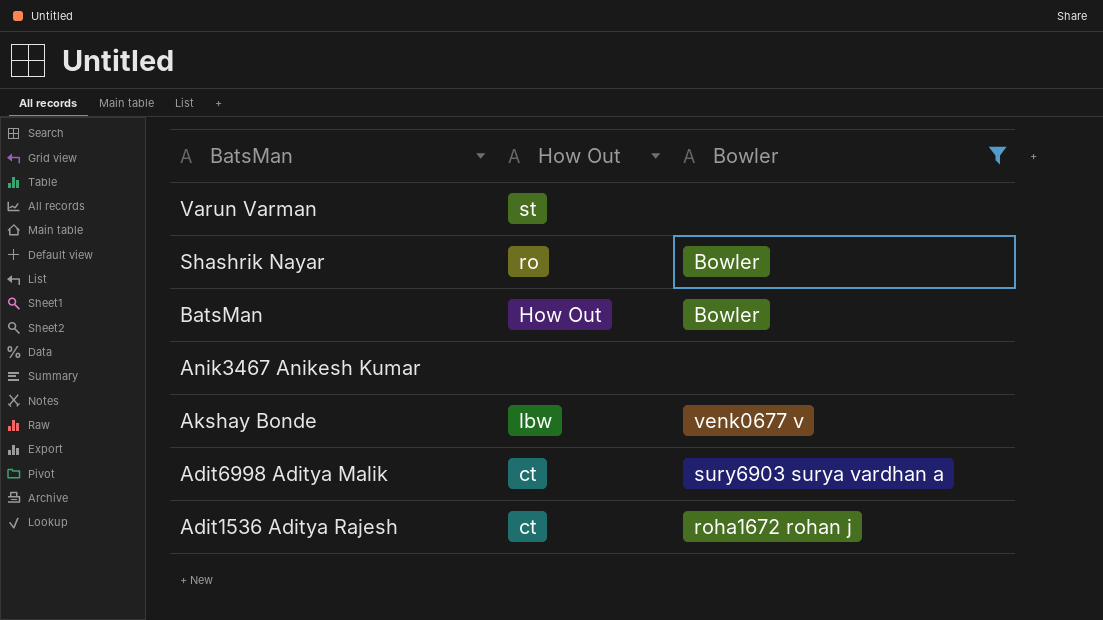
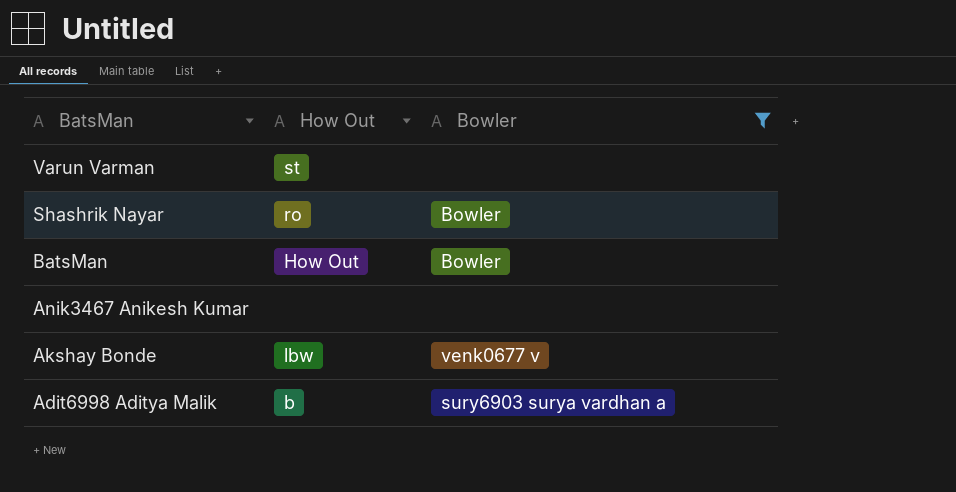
row Adit1536 Aditya Rajesh: ct | roha1672 rohan j -> none
Adit6998 Aditya Malik | How Out: ct -> b

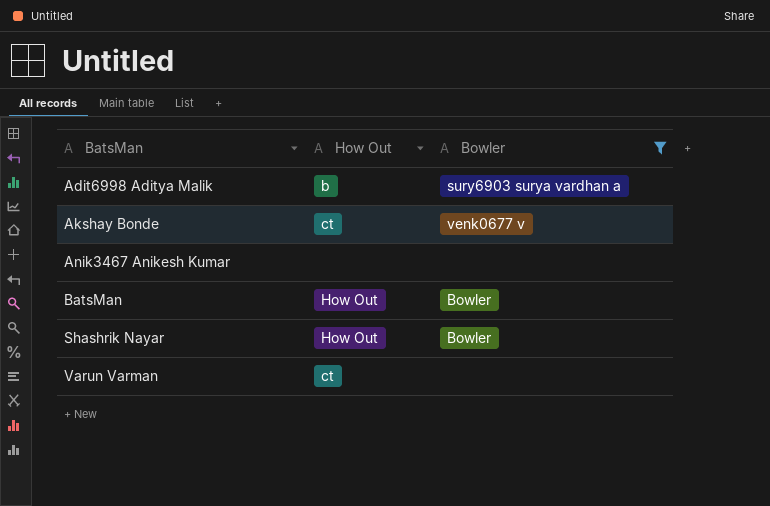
row order: BatsMan descending -> BatsMan ascending
Akshay Bonde | How Out: lbw -> ct
Shashrik Nayar | How Out: ro -> How Out
Varun Varman | How Out: st -> ct

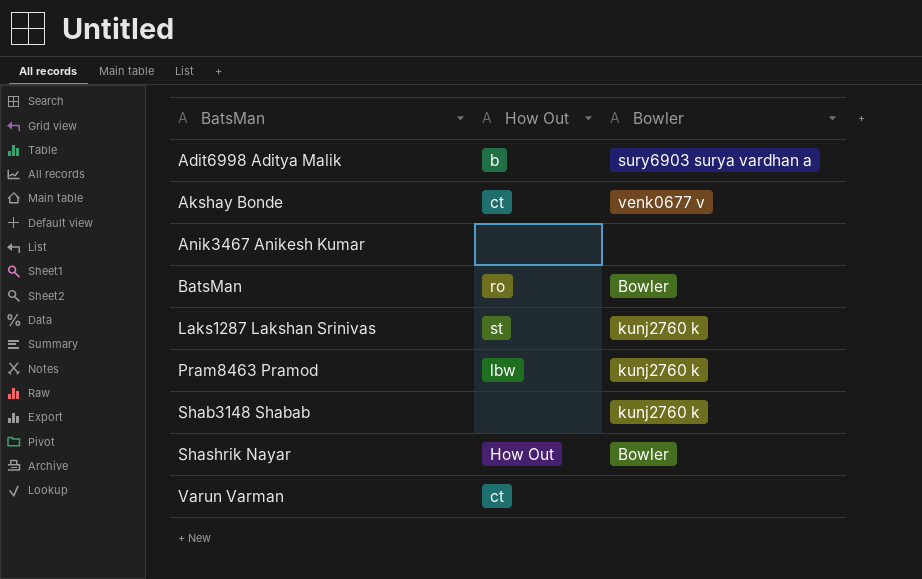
filter: Bowler != kunj2760 k -> none
BatsMan | How Out: How Out -> ro

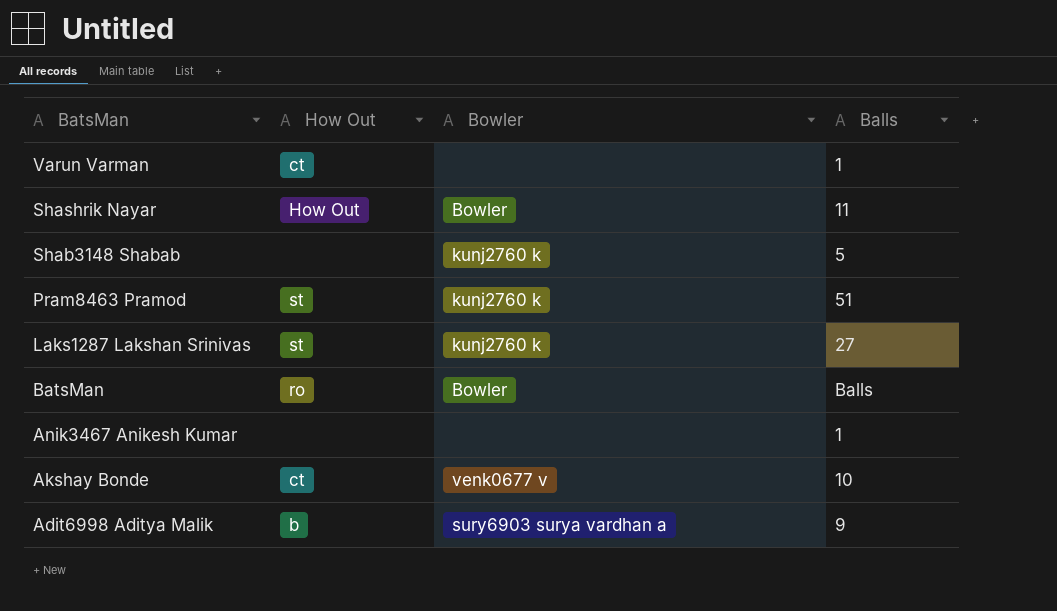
row order: BatsMan ascending -> BatsMan descending
column Balls | position: none -> 4
Pram8463 Pramod | How Out: lbw -> st

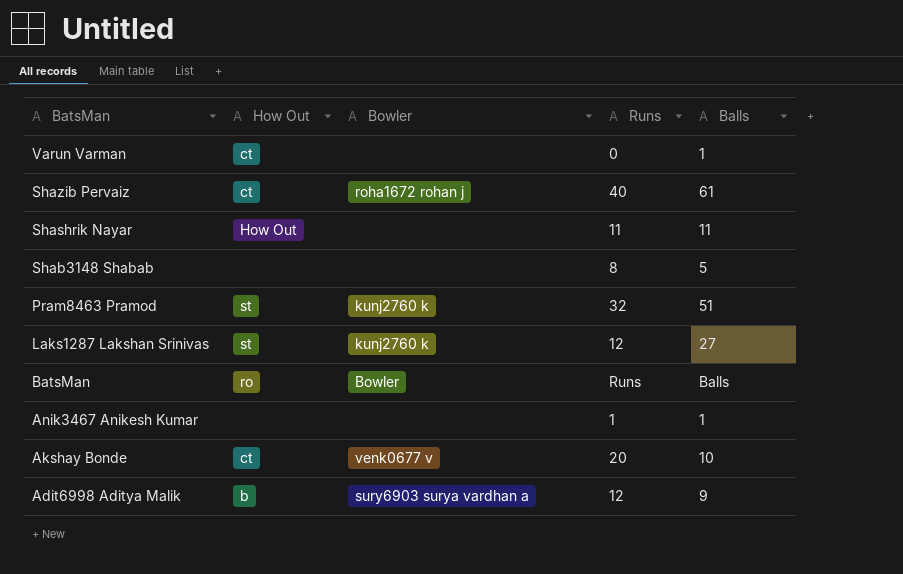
column Runs | position: none -> 4
row Shazib Pervaiz: none -> ct | roha1672 rohan j | 40 | 61
Shashrik Nayar | Bowler: Bowler -> none
Shab3148 Shabab | Bowler: kunj2760 k -> none

